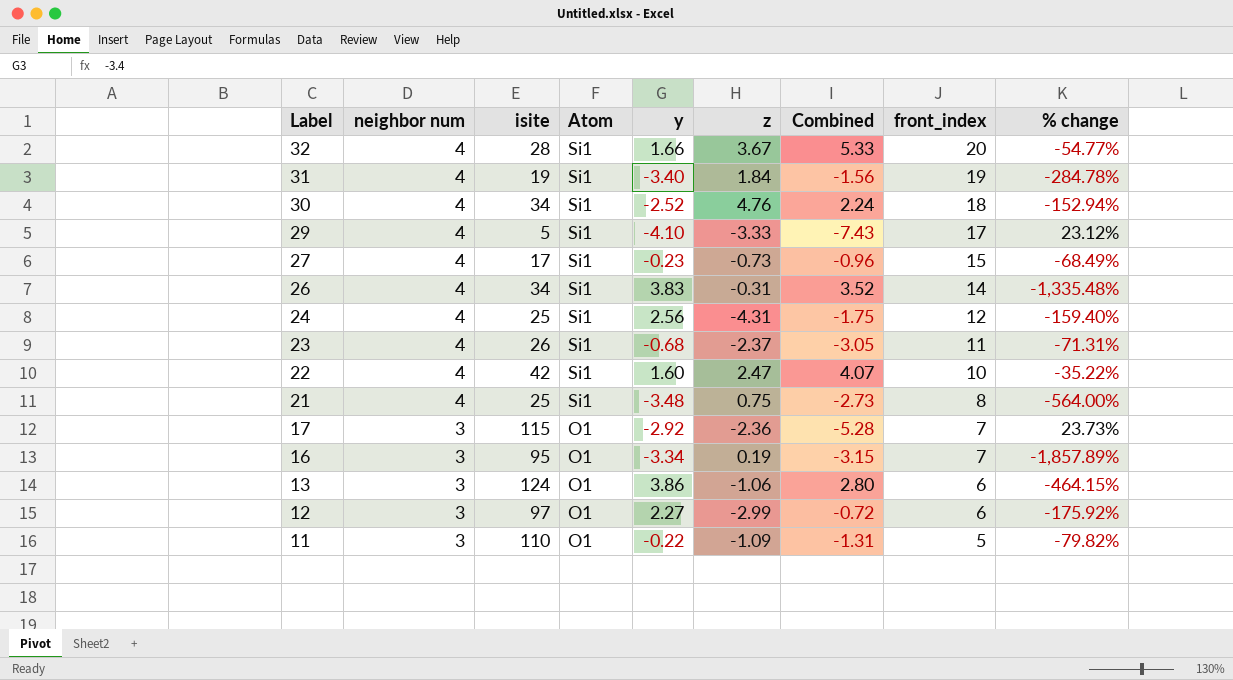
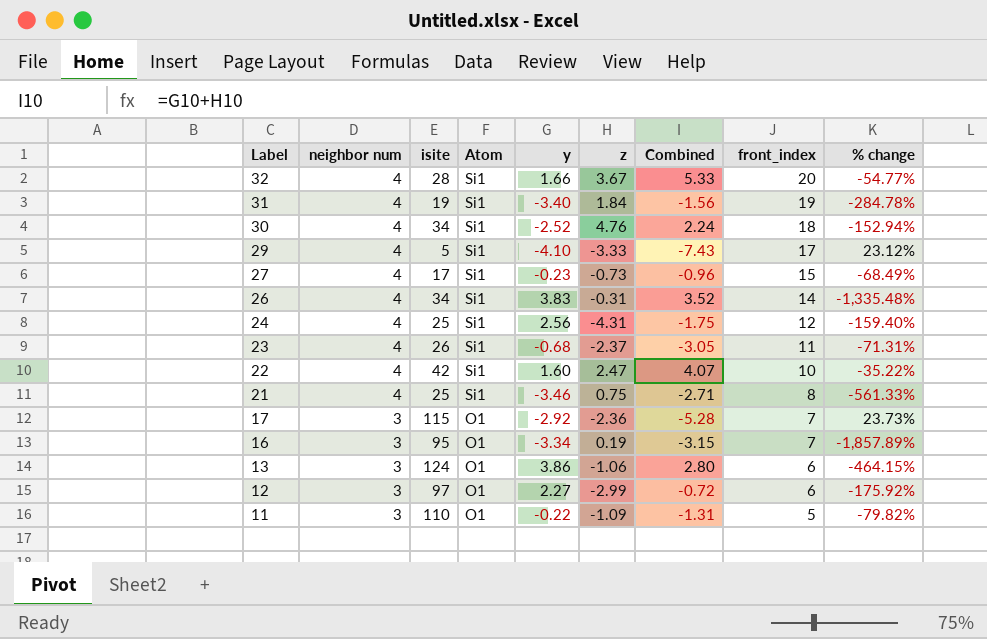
21 | y: -3.48 -> -3.46
21 | Combined: -2.73 -> -2.71
21 | % change: -564.00% -> -561.33%

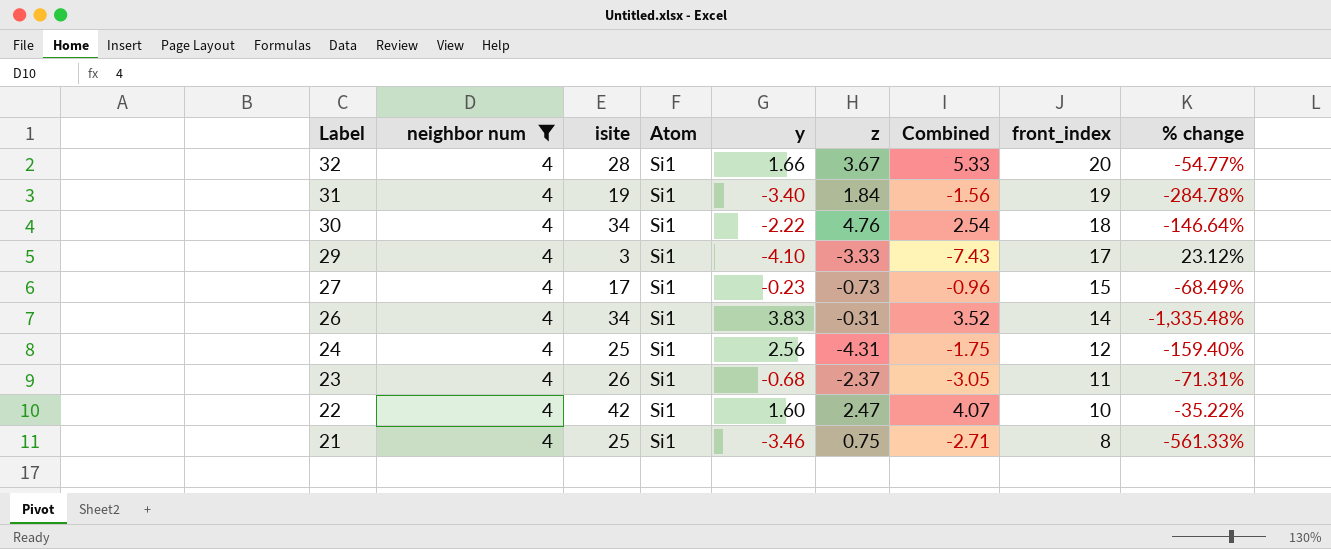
filter: none -> neighbor num = 4
30 | y: -2.52 -> -2.22
30 | Combined: 2.24 -> 2.54
30 | % change: -152.94% -> -146.64%
29 | isite: 5 -> 3

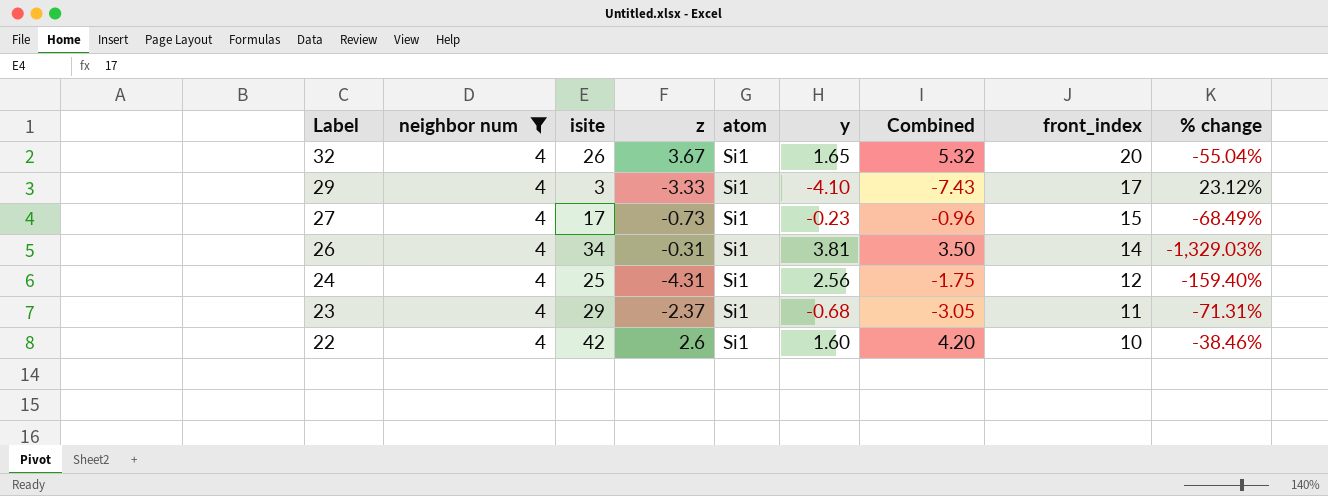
column z | position: 6 -> 4
column name: Atom -> atom
row 31: 4 | 19 | Si1 | -3.40 | 1.84 | -1.56 | 19 | -284.78% -> none
row 30: 4 | 34 | Si1 | -2.22 | 4.76 | 2.54 | 18 | -146.64% -> none
row 21: 4 | 25 | Si1 | -3.46 | 0.75 | -2.71 | 8 | -561.33% -> none
32 | isite: 28 -> 26
32 | y: 1.66 -> 1.65
32 | Combined: 5.33 -> 5.32
32 | % change: -54.77% -> -55.04%
26 | y: 3.83 -> 3.81
26 | Combined: 3.52 -> 3.50
26 | % change: -1,335.48% -> -1,329.03%
23 | isite: 26 -> 29
22 | z: 2.47 -> 2.6
22 | Combined: 4.07 -> 4.20
22 | % change: -35.22% -> -38.46%

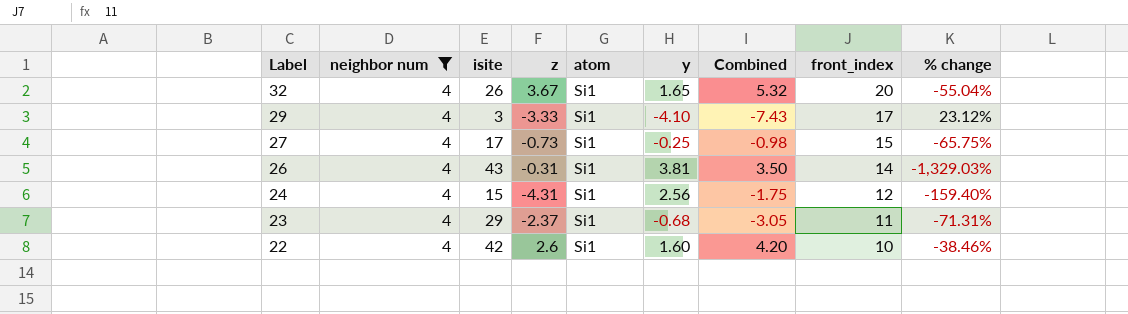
27 | y: -0.23 -> -0.25
27 | Combined: -0.96 -> -0.98
27 | % change: -68.49% -> -65.75%
26 | isite: 34 -> 43
24 | isite: 25 -> 15

